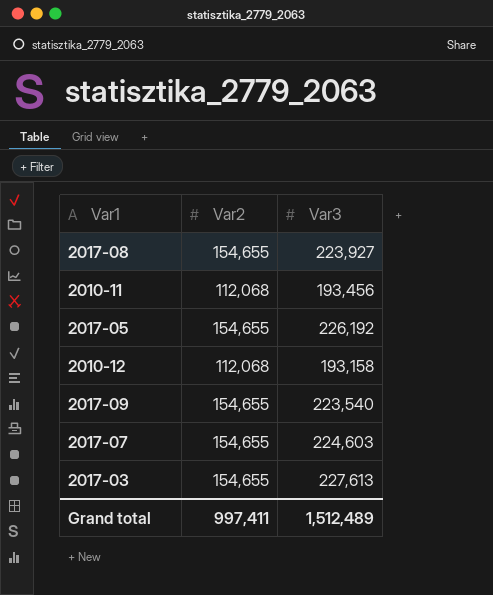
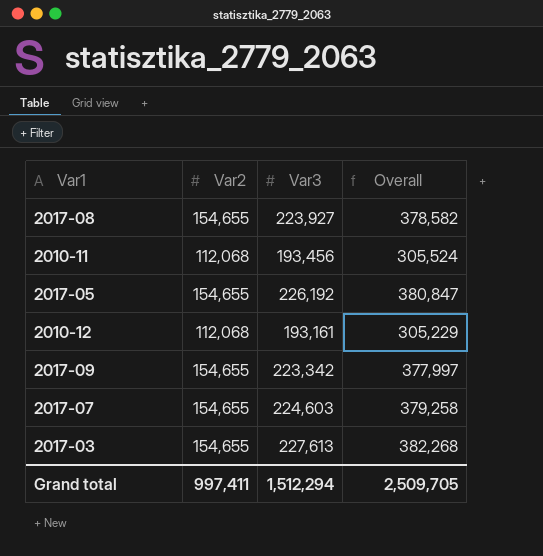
column Overall | formula: none -> [Var2] + [Var3]
2010-12 | Var3: 193,158 -> 193,161
2017-09 | Var3: 223,540 -> 223,342
Grand total | Var3: 1,512,489 -> 1,512,294

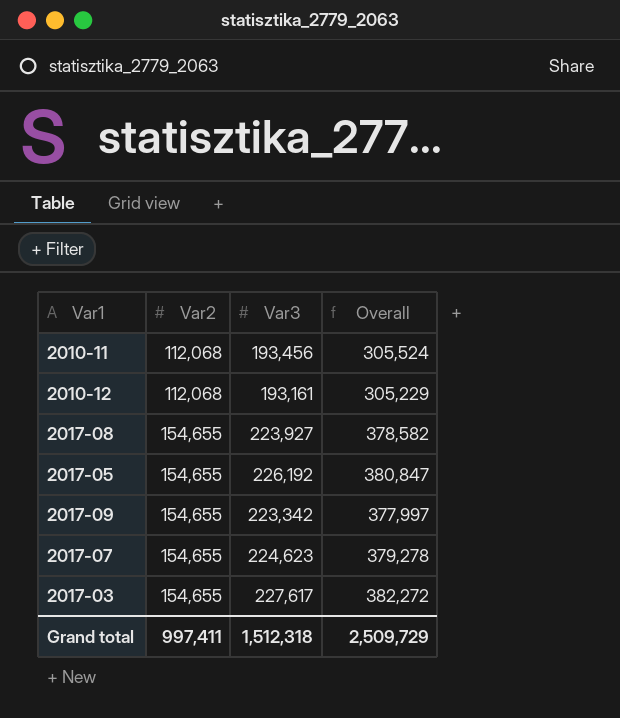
row order: none -> Var2 ascending
2017-07 | Var3: 224,603 -> 224,623
2017-07 | Overall: 379,258 -> 379,278
2017-03 | Var3: 227,613 -> 227,617
2017-03 | Overall: 382,268 -> 382,272
Grand total | Var3: 1,512,294 -> 1,512,318
Grand total | Overall: 2,509,705 -> 2,509,729

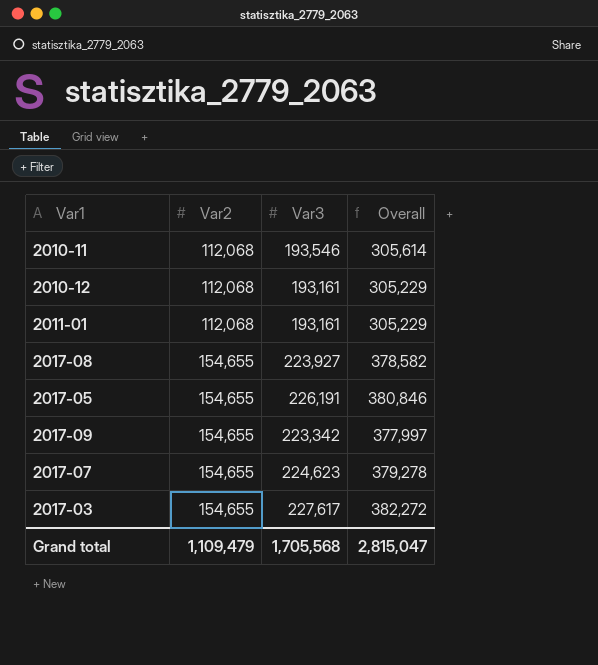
2010-11 | Var3: 193,456 -> 193,546
2010-11 | Overall: 305,524 -> 305,614
row 2011-01: none -> 112,068 | 193,161 | 305,229
2017-05 | Var3: 226,192 -> 226,191
2017-05 | Overall: 380,847 -> 380,846
Grand total | Var2: 997,411 -> 1,109,479
Grand total | Var3: 1,512,318 -> 1,705,568
Grand total | Overall: 2,509,729 -> 2,815,047

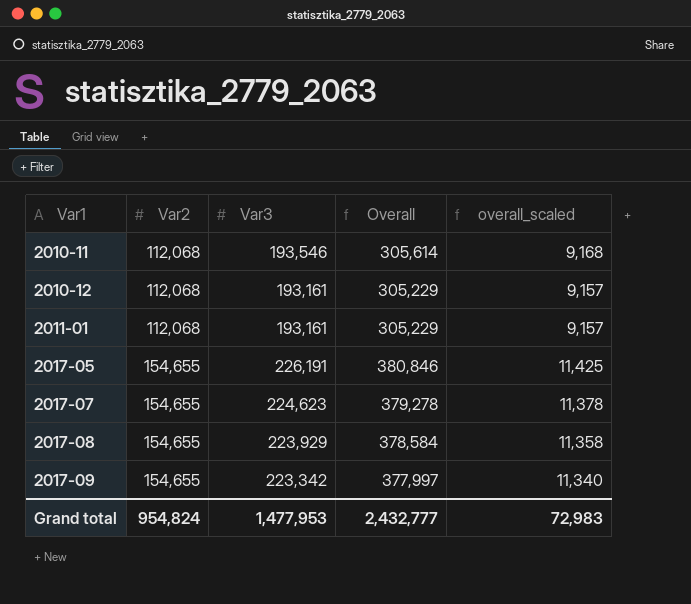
row order: Var2 ascending -> Var1 ascending
column overall_scaled | formula: none -> [Overall] * 0.03
row 2017-03: 154,655 | 227,617 | 382,272 -> none
2017-08 | Var3: 223,927 -> 223,929
2017-08 | Overall: 378,582 -> 378,584
Grand total | Var2: 1,109,479 -> 954,824
Grand total | Var3: 1,705,568 -> 1,477,953
Grand total | Overall: 2,815,047 -> 2,432,777

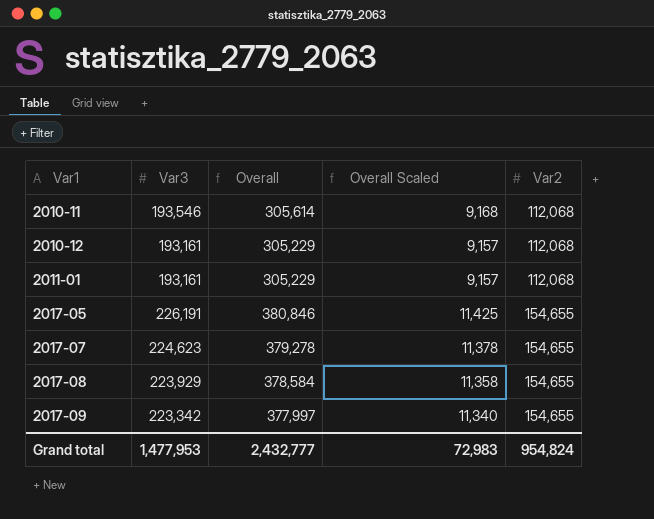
column name: overall_scaled -> Overall Scaled
column Var2 | position: 2 -> 5

